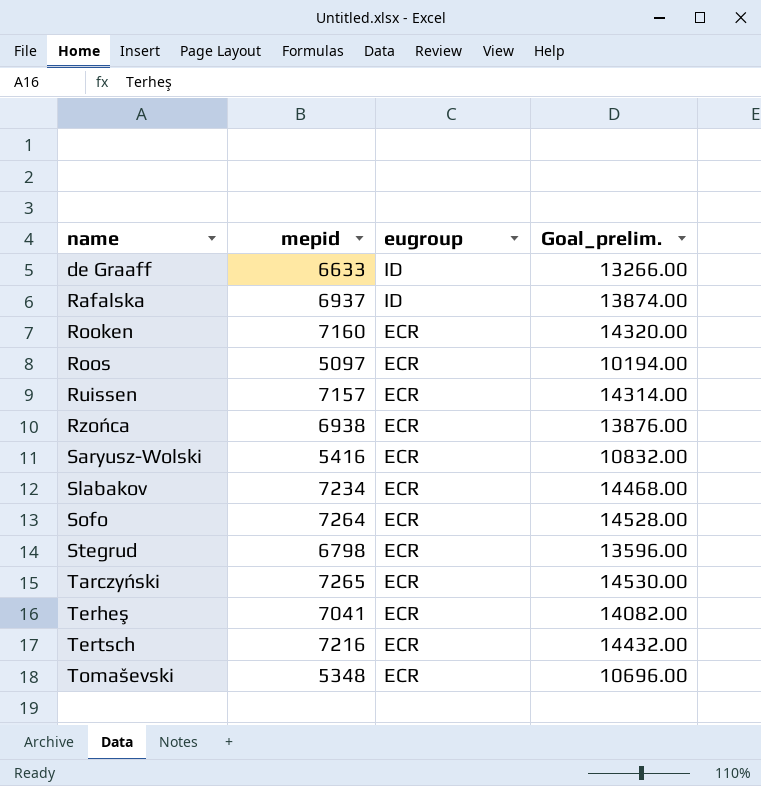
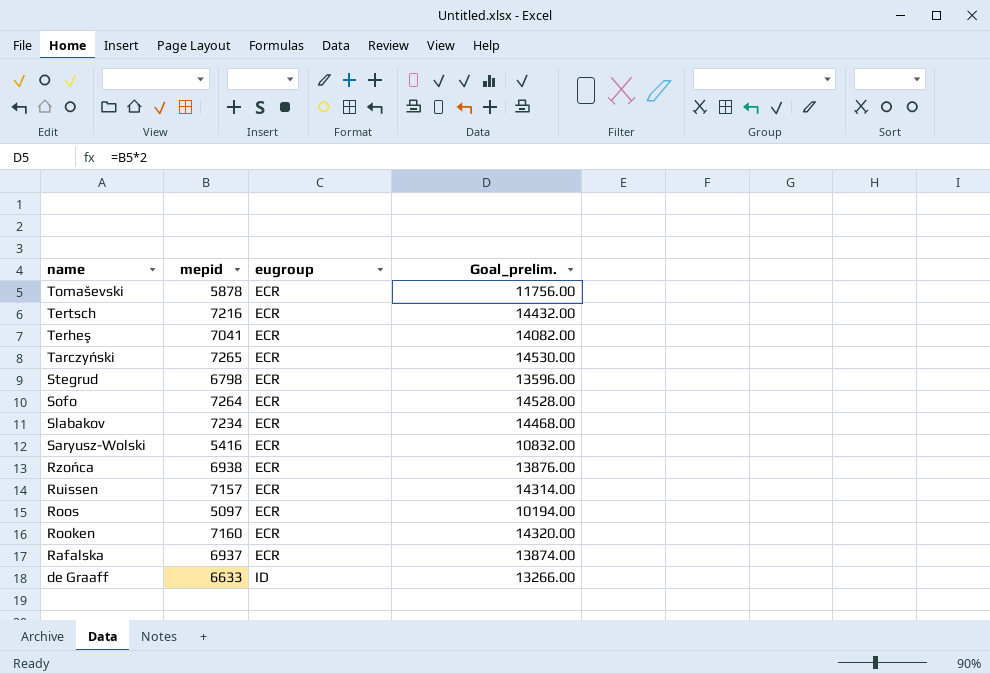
row order: name ascending -> name descending
Tomaševski | mepid: 5348 -> 5878
Tomaševski | Goal_prelim.: 10696.00 -> 11756.00
Rafalska | eugroup: ID -> ECR

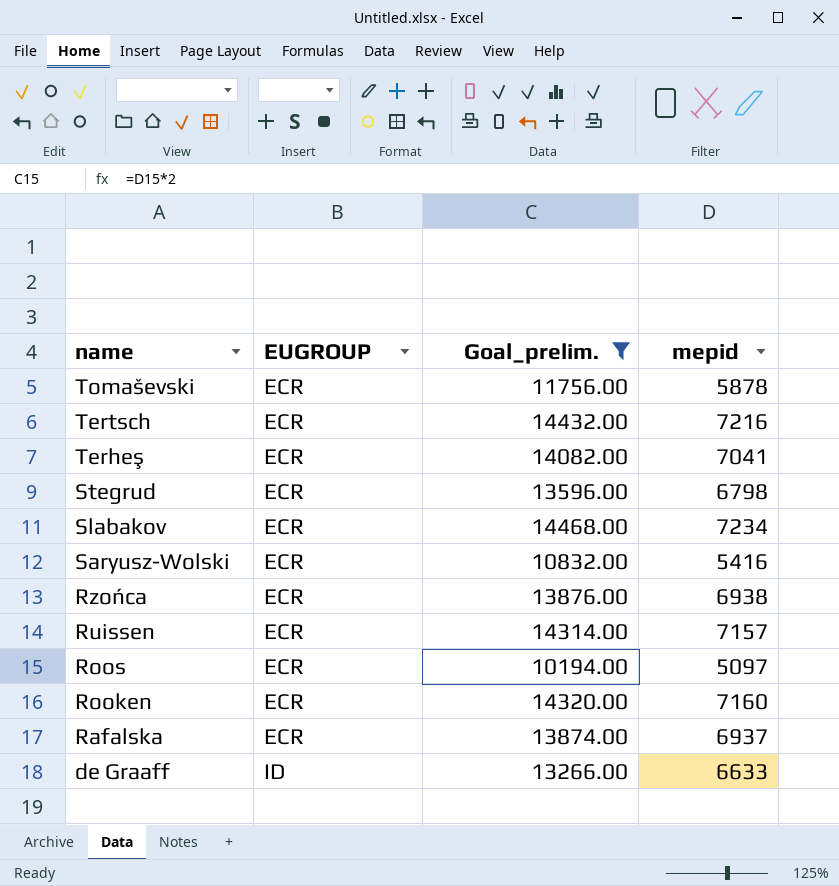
filter: none -> Goal_prelim. <= 14468.00
column name: eugroup -> EUGROUP
column mepid | position: 2 -> 4

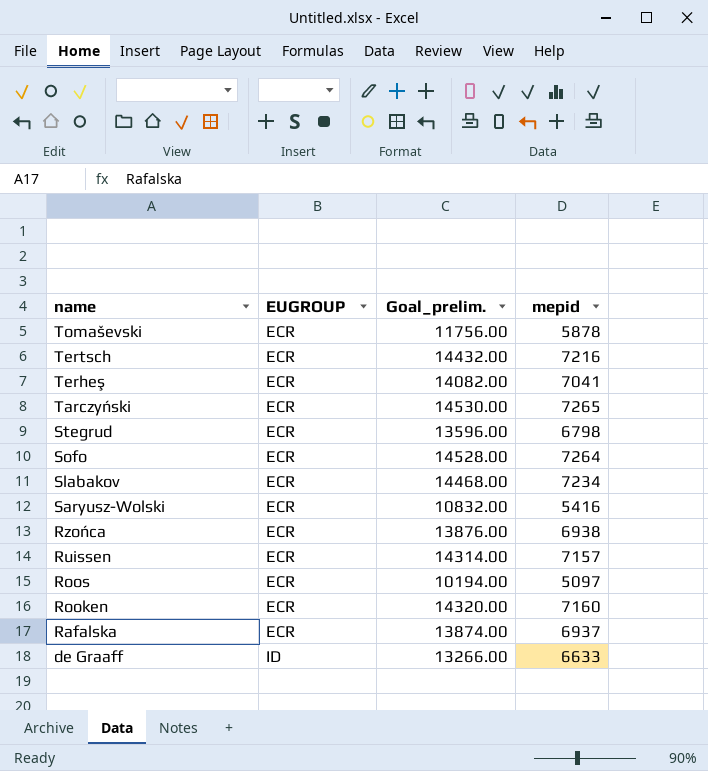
filter: Goal_prelim. <= 14468.00 -> none

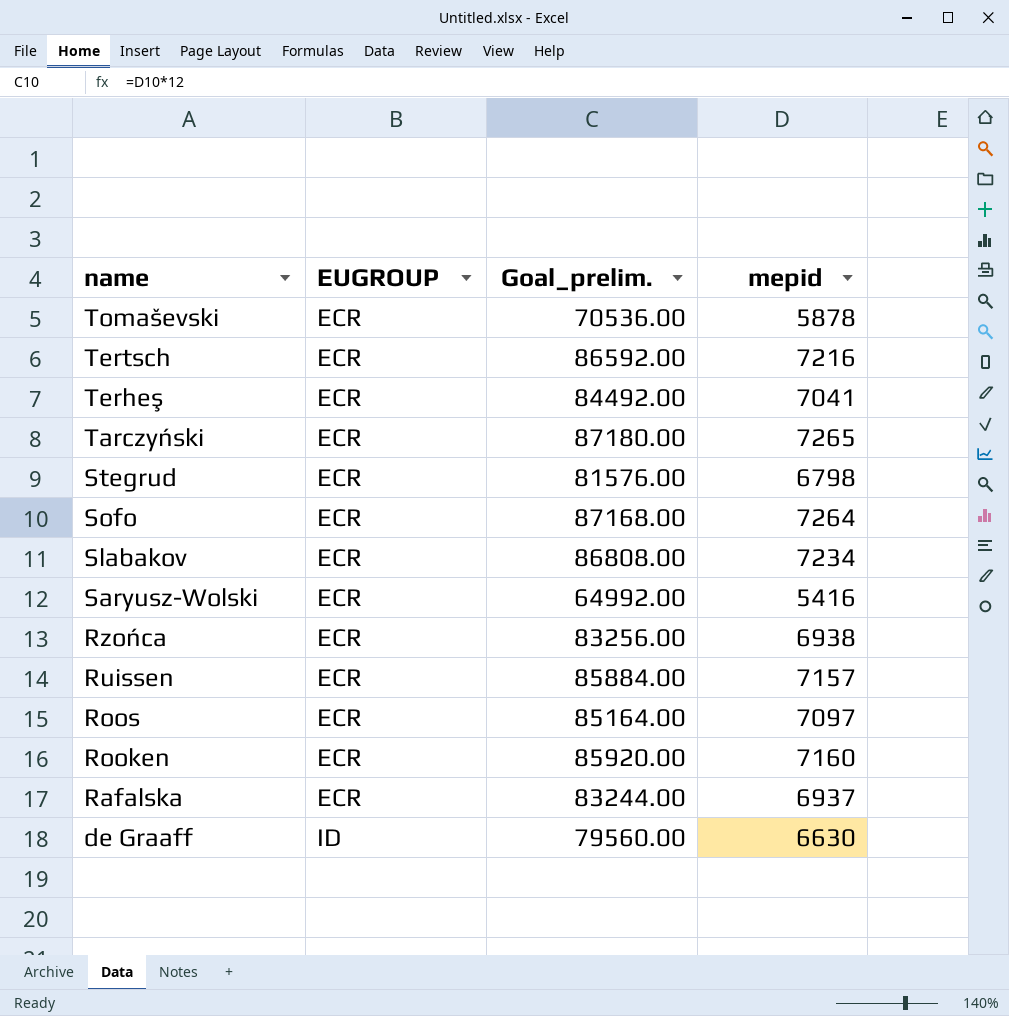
column Goal_prelim. | formula: [mepid] * 2 -> [mepid] * 12
Roos | mepid: 5097 -> 7097
de Graaff | mepid: 6633 -> 6630

